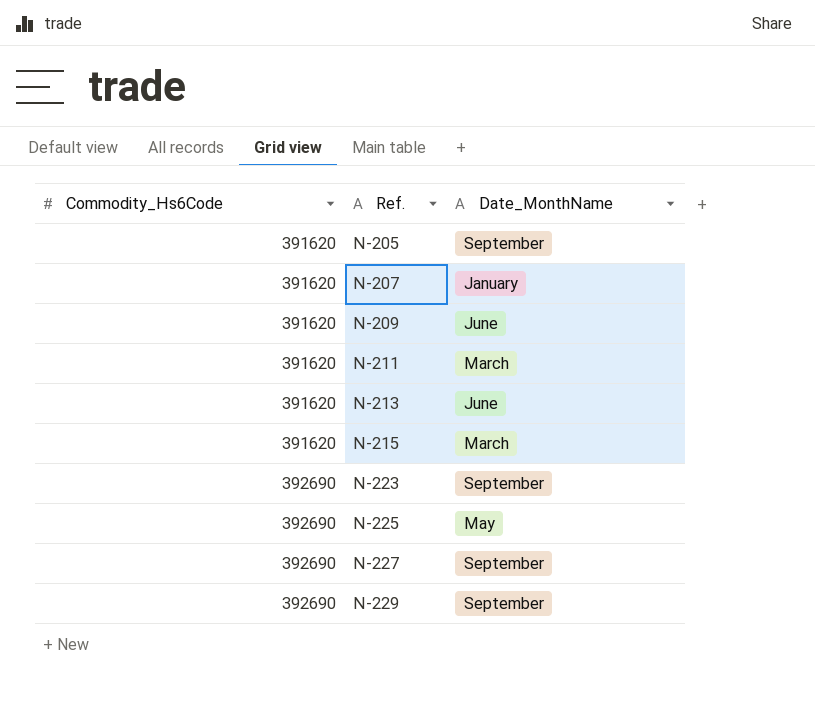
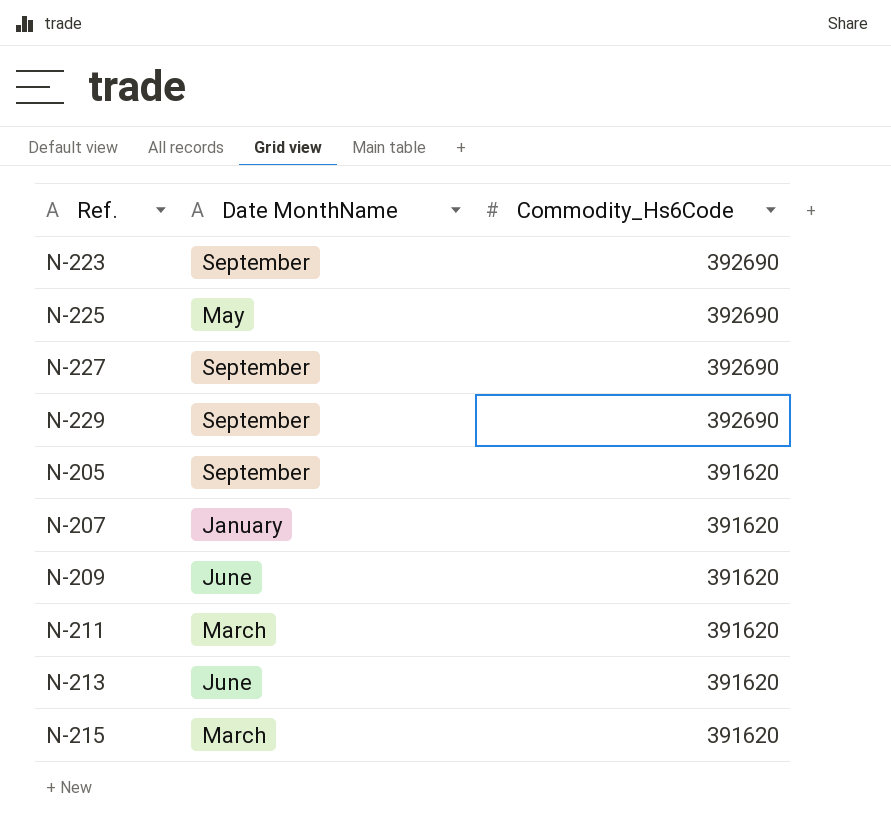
row order: Commodity_Hs6Code ascending -> Commodity_Hs6Code descending
column name: Date_MonthName -> Date MonthName
column Commodity_Hs6Code | position: 1 -> 3

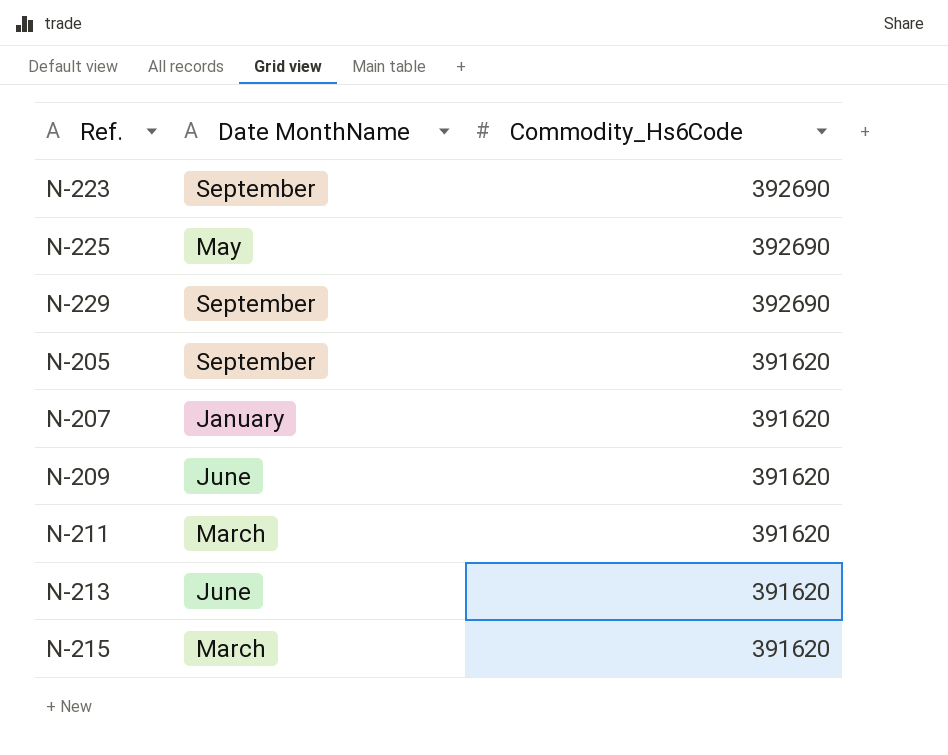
row N-227: September | 392690 -> none

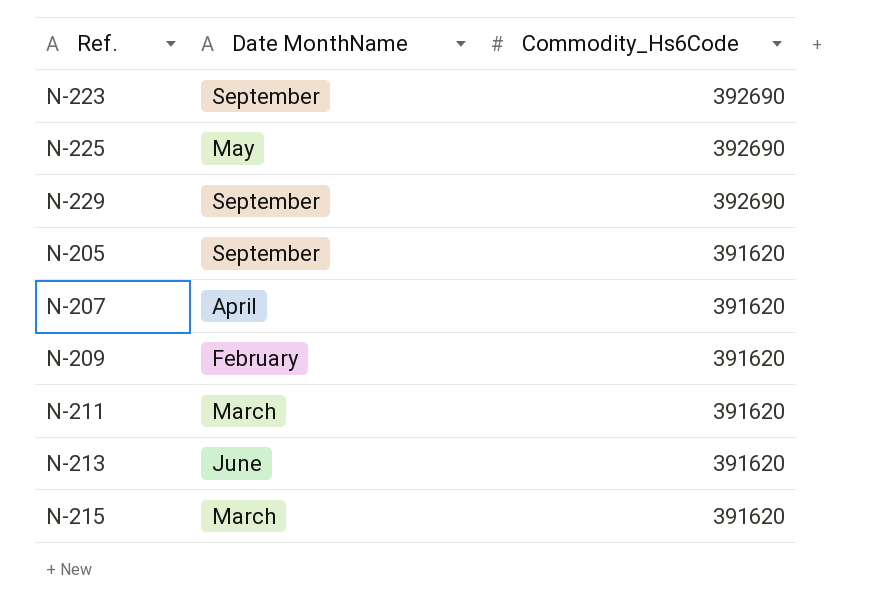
N-207 | Date MonthName: January -> April
N-209 | Date MonthName: June -> February

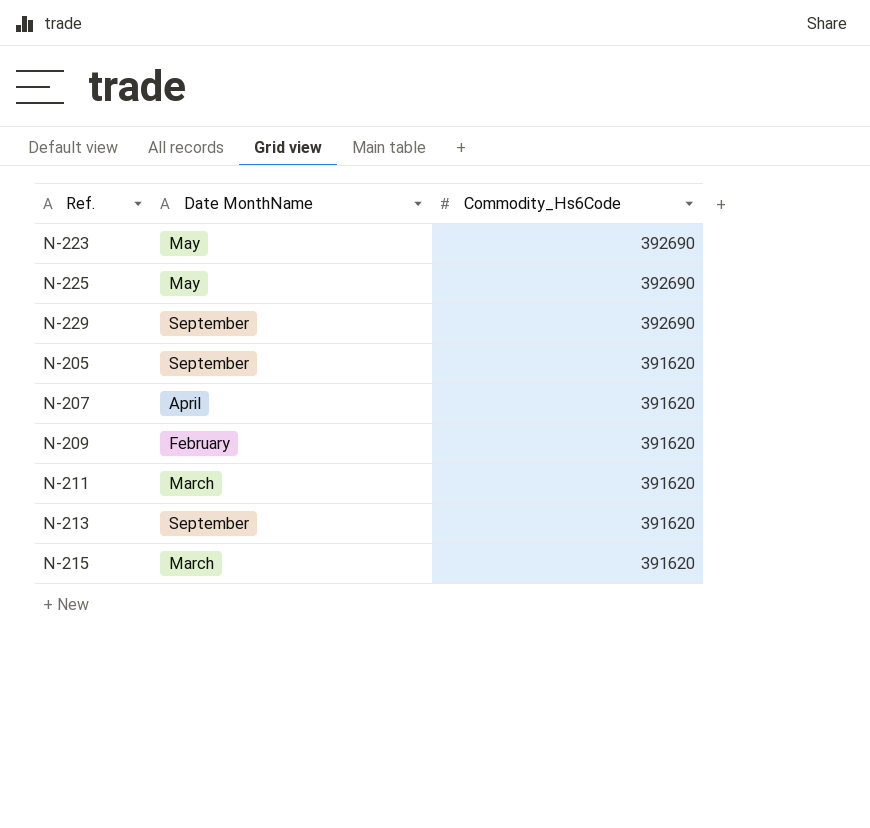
N-223 | Date MonthName: September -> May
N-213 | Date MonthName: June -> September

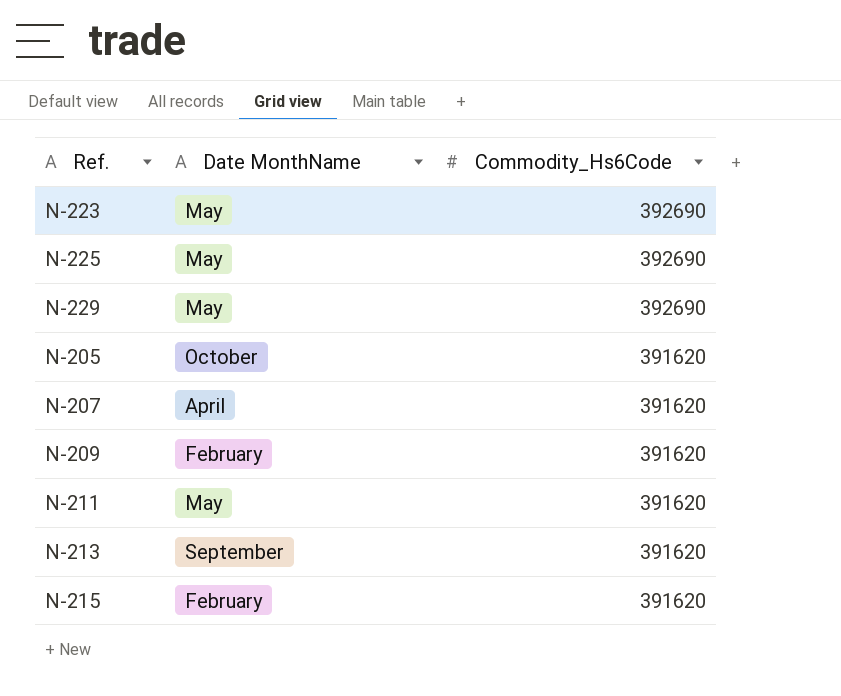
N-229 | Date MonthName: September -> May
N-205 | Date MonthName: September -> October
N-211 | Date MonthName: March -> May
N-215 | Date MonthName: March -> February

